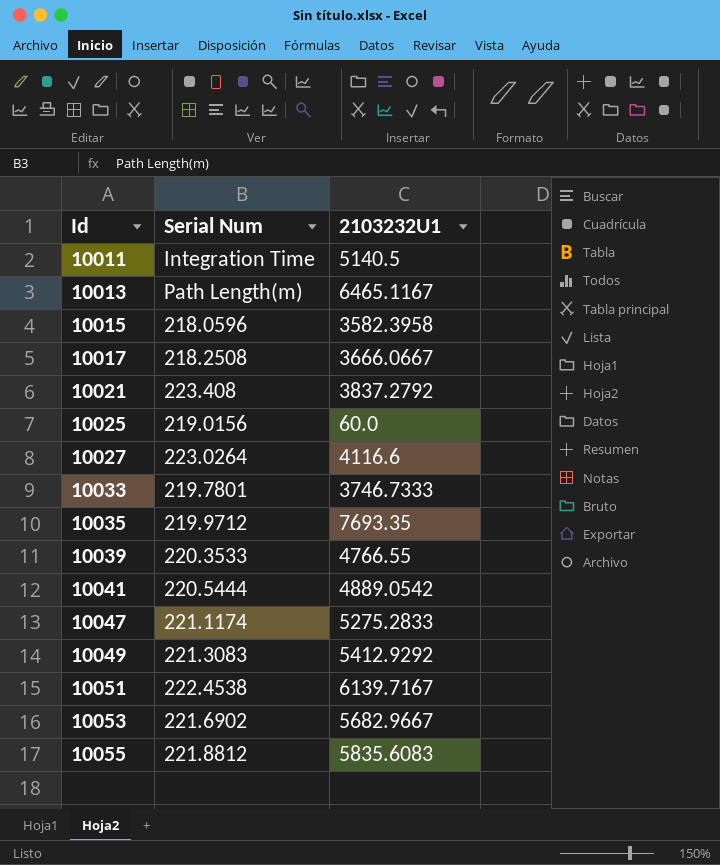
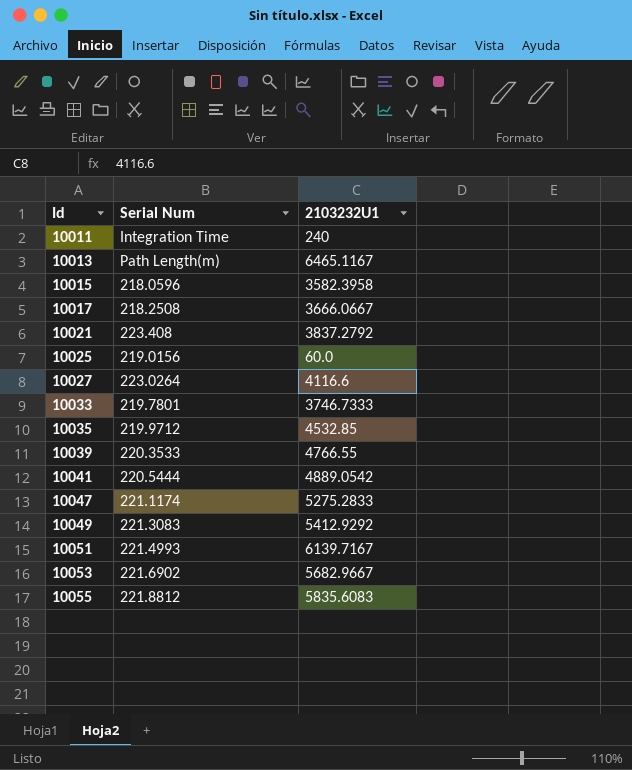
10011 | 2103232U1: 5140.5 -> 240
10035 | 2103232U1: 7693.35 -> 4532.85
10051 | Serial Num: 222.4538 -> 221.4993

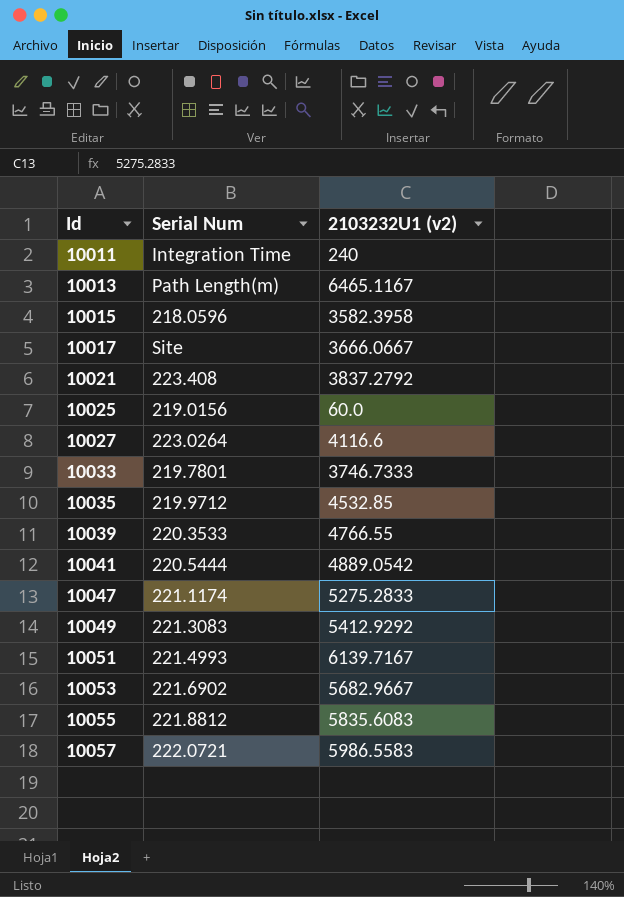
column name: 2103232U1 -> 2103232U1 (v2)
10017 | Serial Num: 218.2508 -> Site
row 10057: none -> 222.0721 | 5986.5583

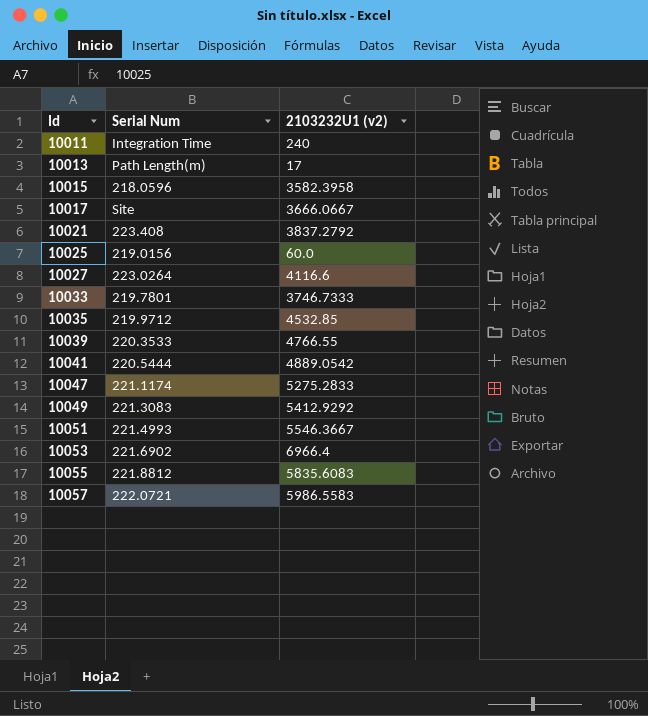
10013 | 2103232U1 (v2): 6465.1167 -> 17
10051 | 2103232U1 (v2): 6139.7167 -> 5546.3667
10053 | 2103232U1 (v2): 5682.9667 -> 6966.4

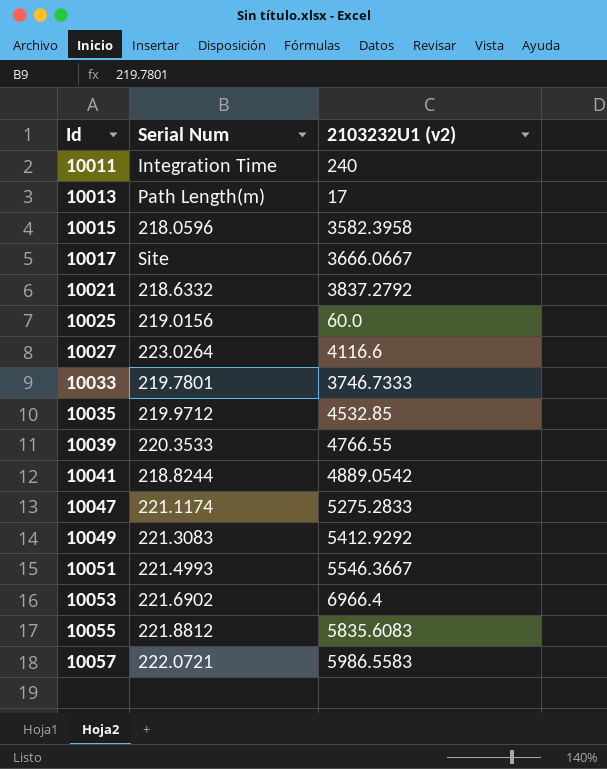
10021 | Serial Num: 223.408 -> 218.6332
10041 | Serial Num: 220.5444 -> 218.8244

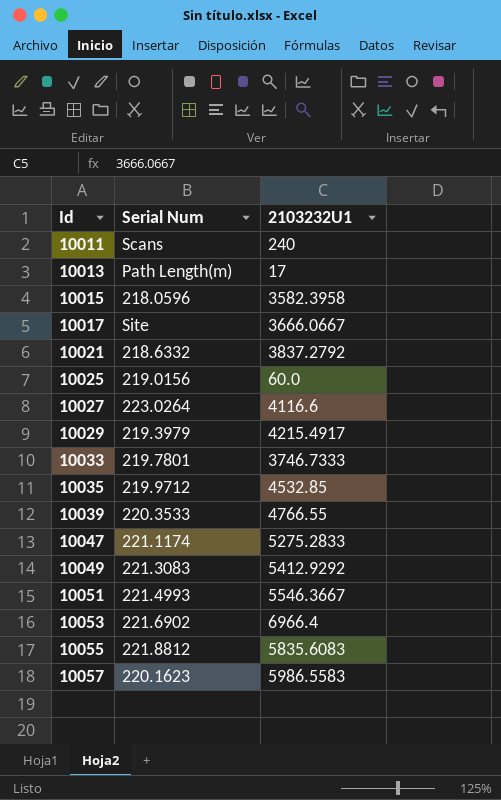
column name: 2103232U1 (v2) -> 2103232U1
row 10041: 218.8244 | 4889.0542 -> none
10011 | Serial Num: Integration Time -> Scans
row 10029: none -> 219.3979 | 4215.4917
10057 | Serial Num: 222.0721 -> 220.1623

